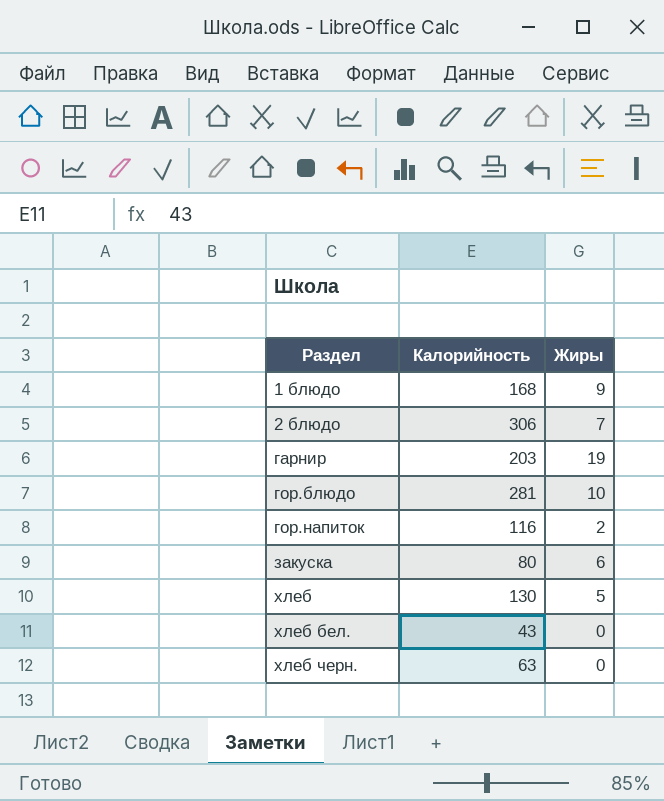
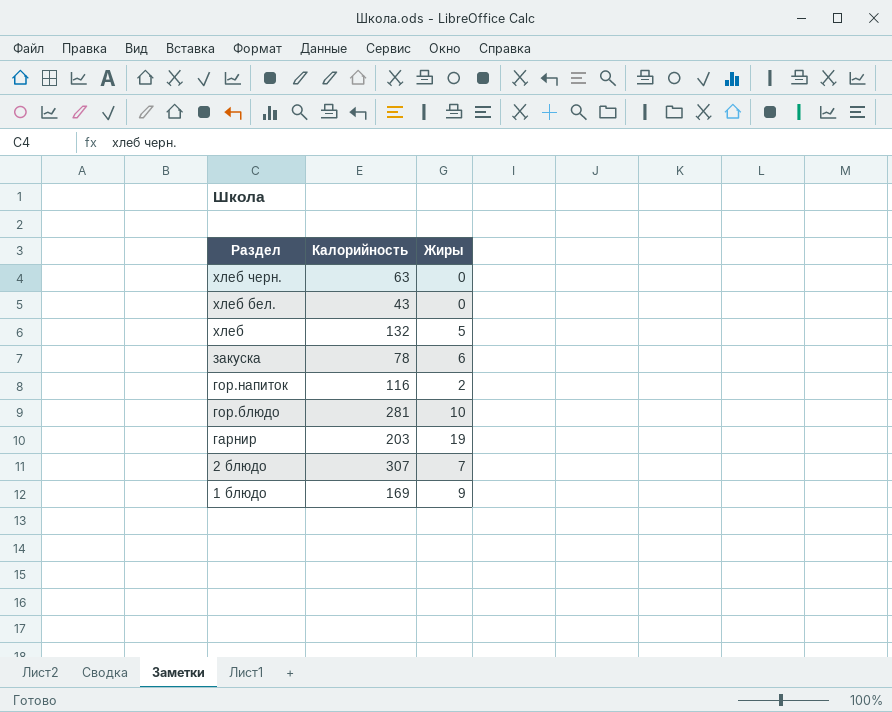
row order: Раздел ascending -> Раздел descending
хлеб | Калорийность: 130 -> 132
закуска | Калорийность: 80 -> 78
2 блюдо | Калорийность: 306 -> 307
1 блюдо | Калорийность: 168 -> 169

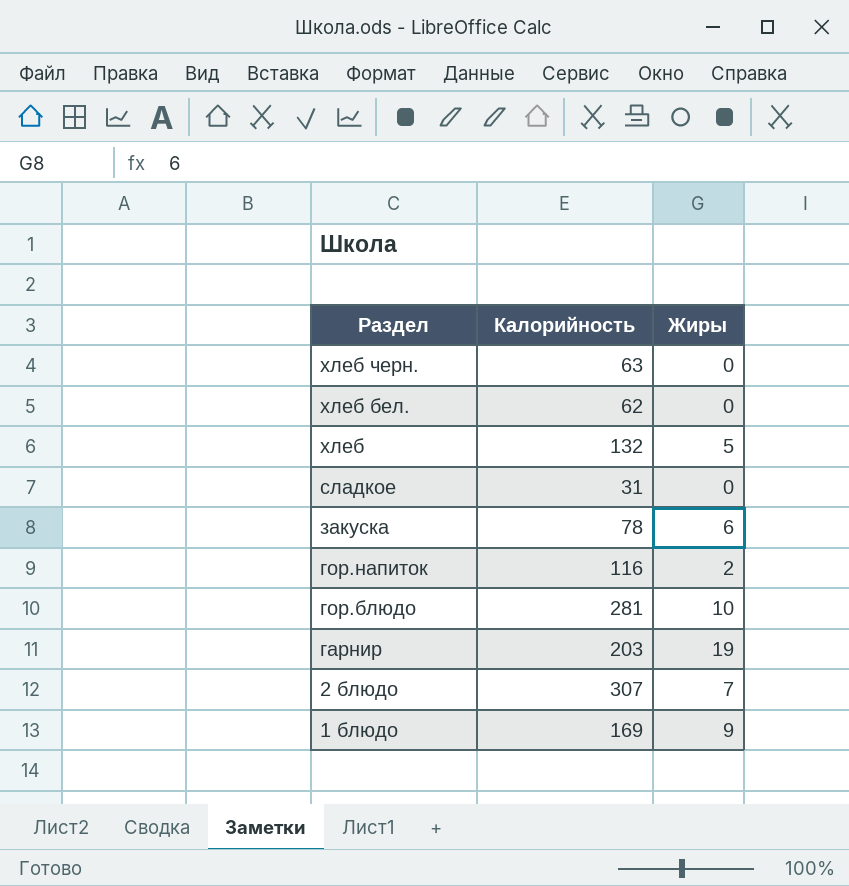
хлеб бел. | Калорийность: 43 -> 62
row сладкое: none -> 31 | 0

